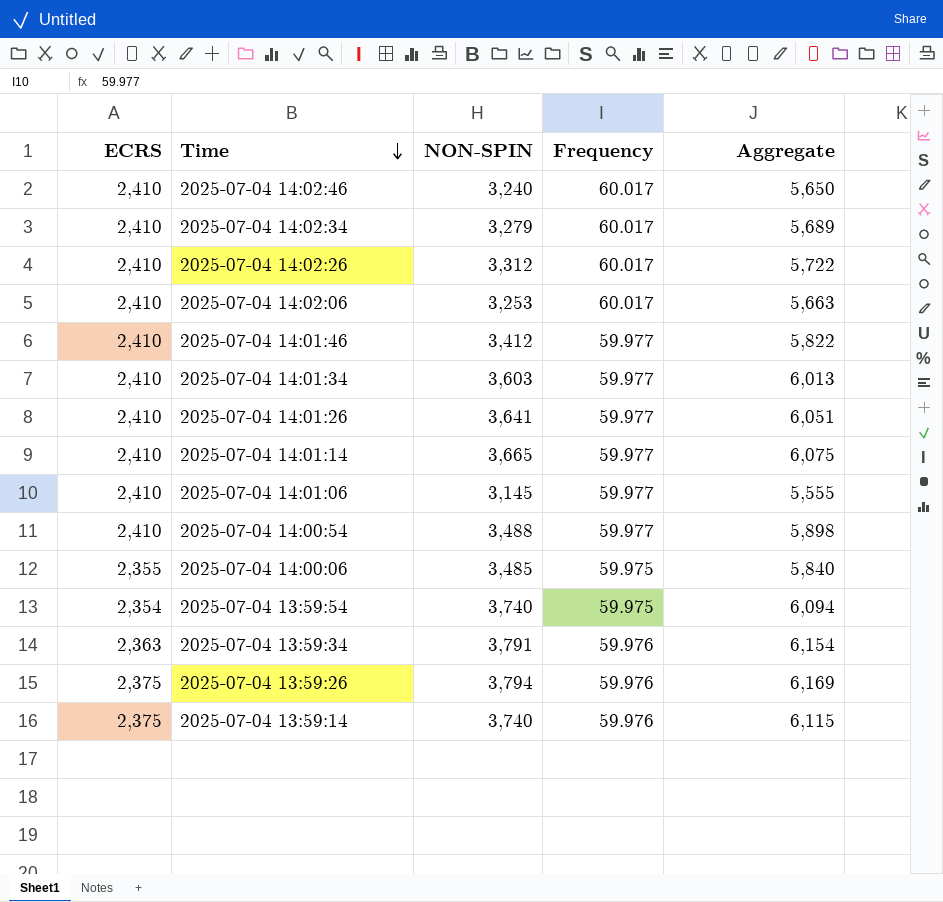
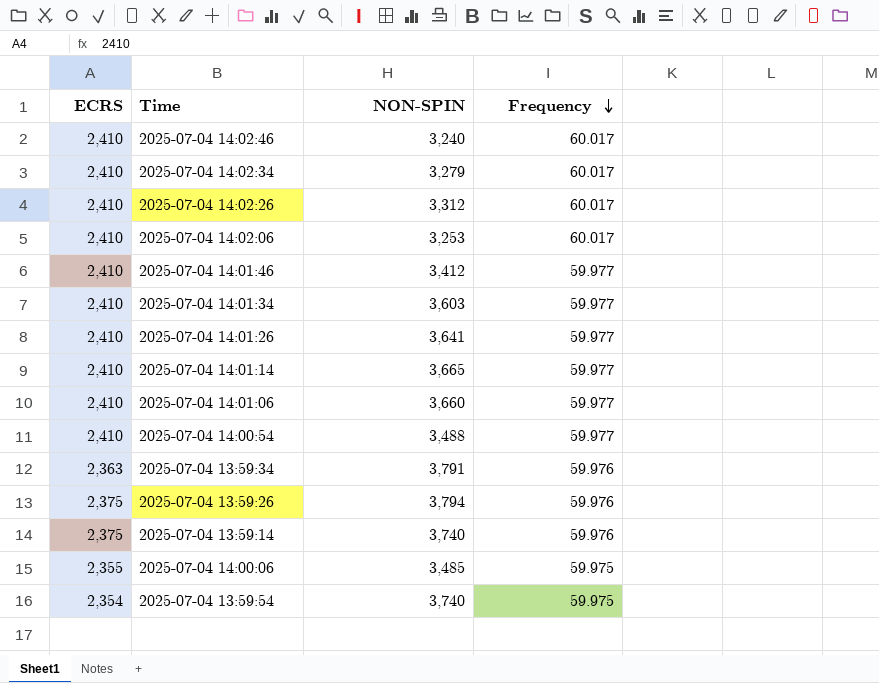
row order: Time descending -> Frequency descending
column Aggregate | formula: [ECRS] + [NON-SPIN] -> none
2025-07-04 14:01:06 | NON-SPIN: 3,145 -> 3,660

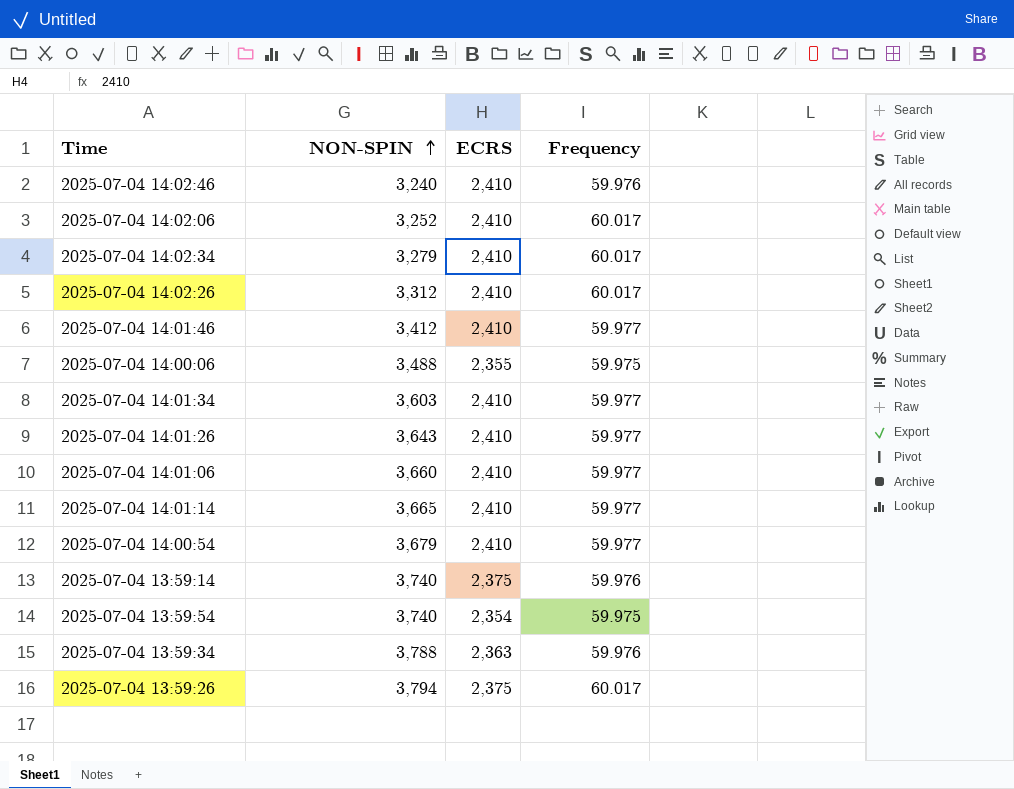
row order: Frequency descending -> NON-SPIN ascending
column ECRS | position: 1 -> 3
2025-07-04 14:02:46 | Frequency: 60.017 -> 59.976
2025-07-04 14:02:06 | NON-SPIN: 3,253 -> 3,252
2025-07-04 14:00:06 | NON-SPIN: 3,485 -> 3,488
2025-07-04 14:01:26 | NON-SPIN: 3,641 -> 3,643
2025-07-04 14:00:54 | NON-SPIN: 3,488 -> 3,679
2025-07-04 13:59:34 | NON-SPIN: 3,791 -> 3,788
2025-07-04 13:59:26 | Frequency: 59.976 -> 60.017

